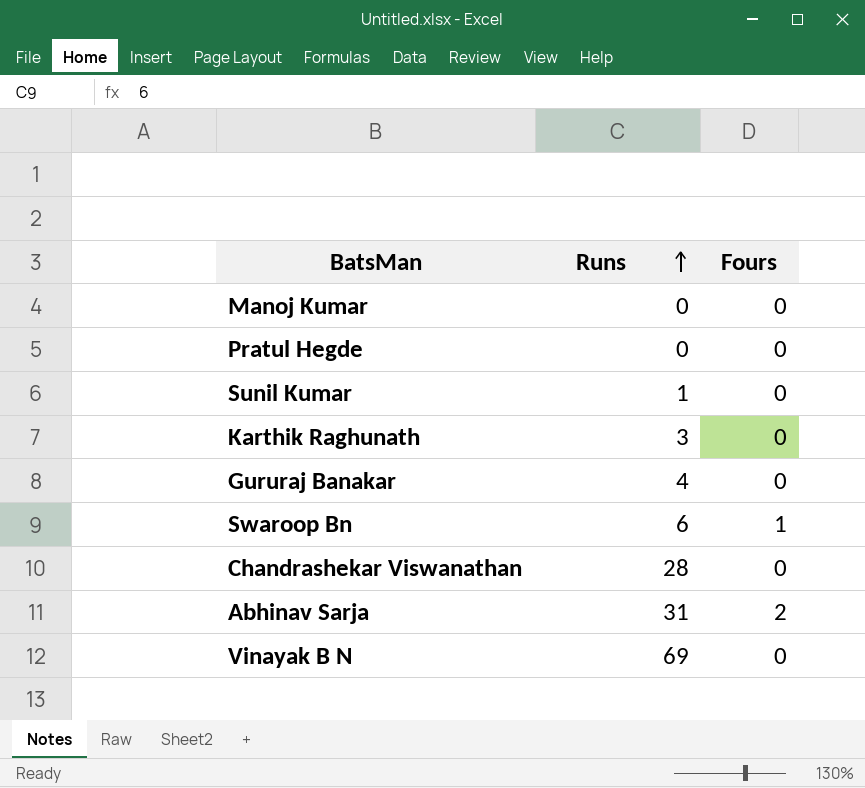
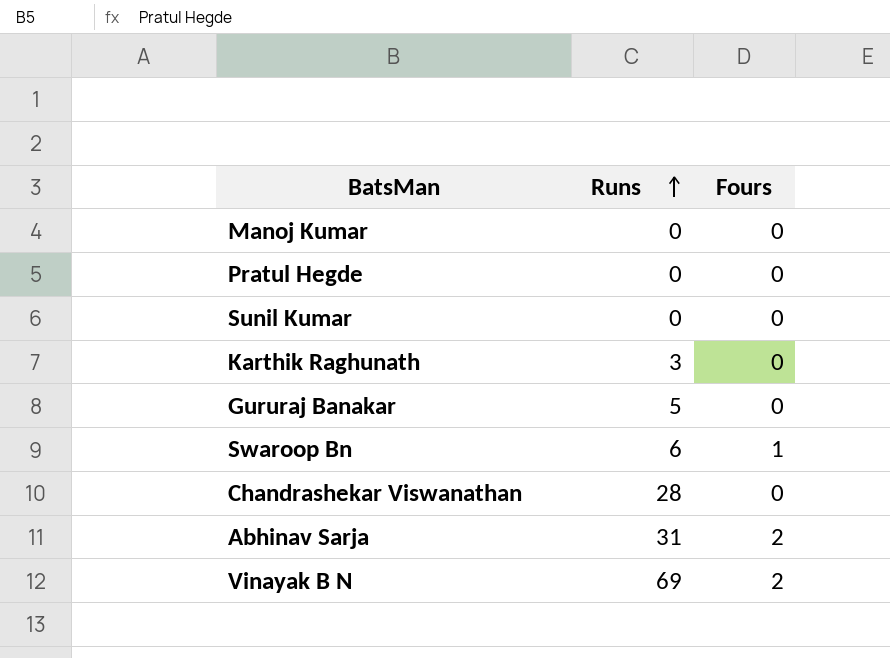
Sunil Kumar | Runs: 1 -> 0
Gururaj Banakar | Runs: 4 -> 5
Vinayak B N | Fours: 0 -> 2

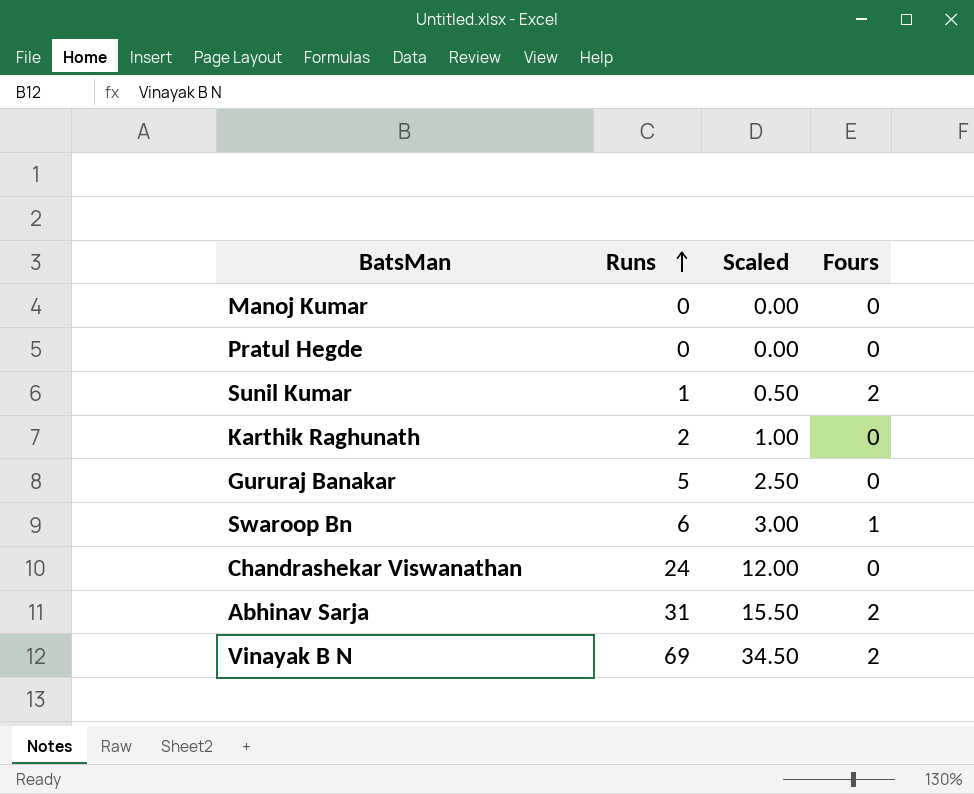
column Scaled | formula: none -> [Runs] * 0.5
Sunil Kumar | Runs: 0 -> 1
Sunil Kumar | Fours: 0 -> 2
Karthik Raghunath | Runs: 3 -> 2
Chandrashekar Viswanathan | Runs: 28 -> 24

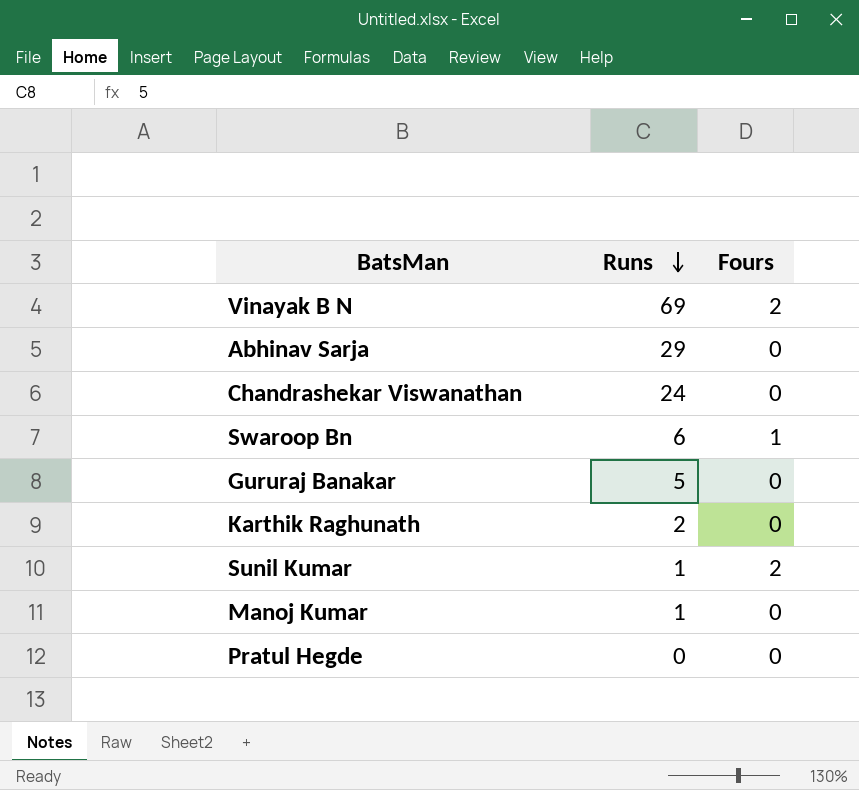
row order: Runs ascending -> Runs descending
column Scaled | formula: [Runs] * 0.5 -> none
Abhinav Sarja | Runs: 31 -> 29
Abhinav Sarja | Fours: 2 -> 0
Manoj Kumar | Runs: 0 -> 1

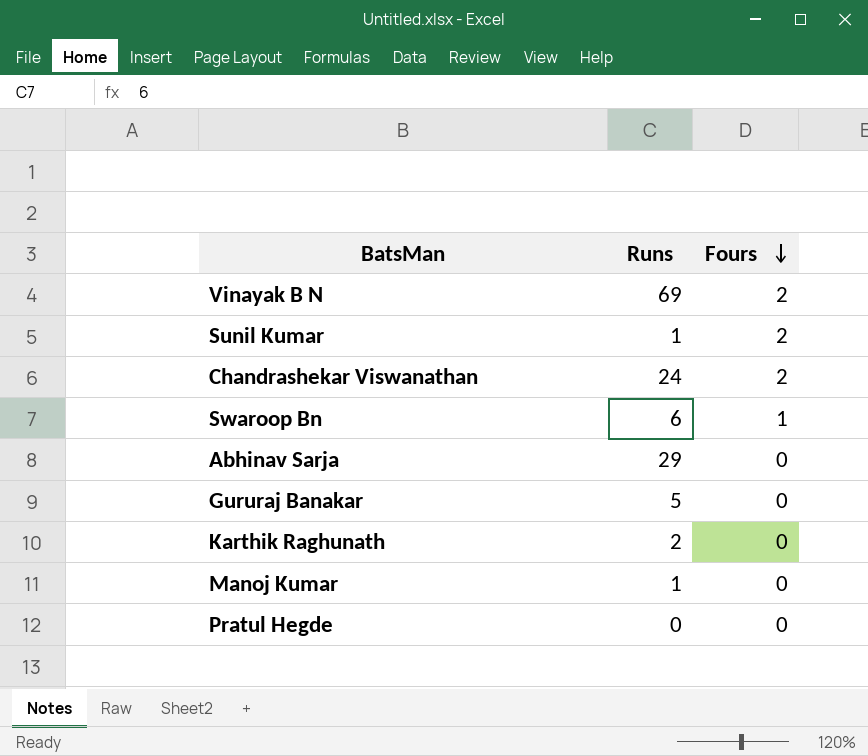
row order: Runs descending -> Fours descending
Chandrashekar Viswanathan | Fours: 0 -> 2

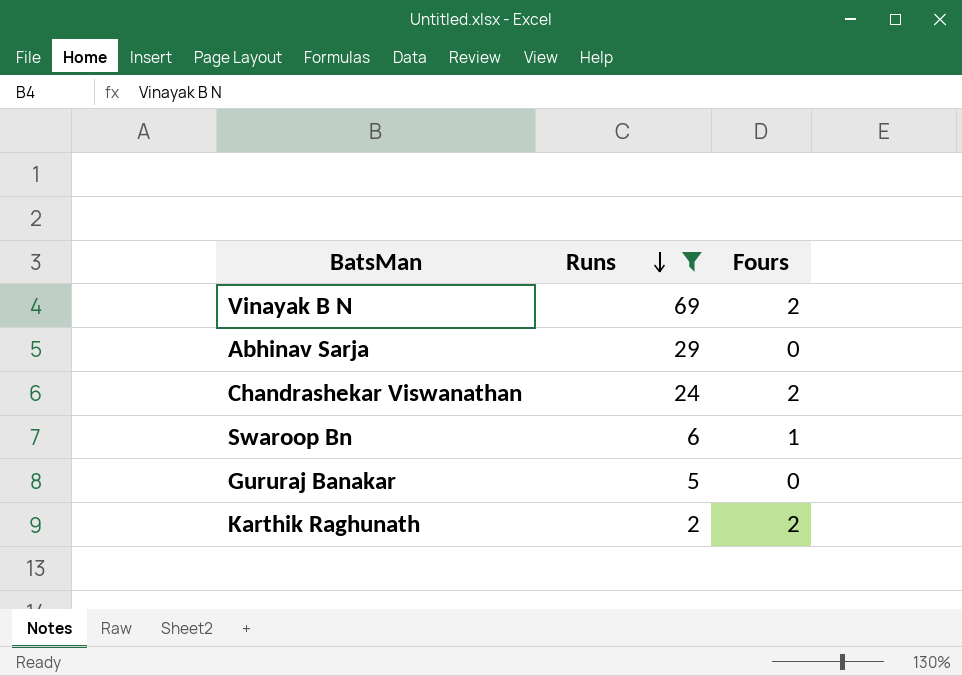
filter: none -> Runs >= 2
row order: Fours descending -> Runs descending
Karthik Raghunath | Fours: 0 -> 2

